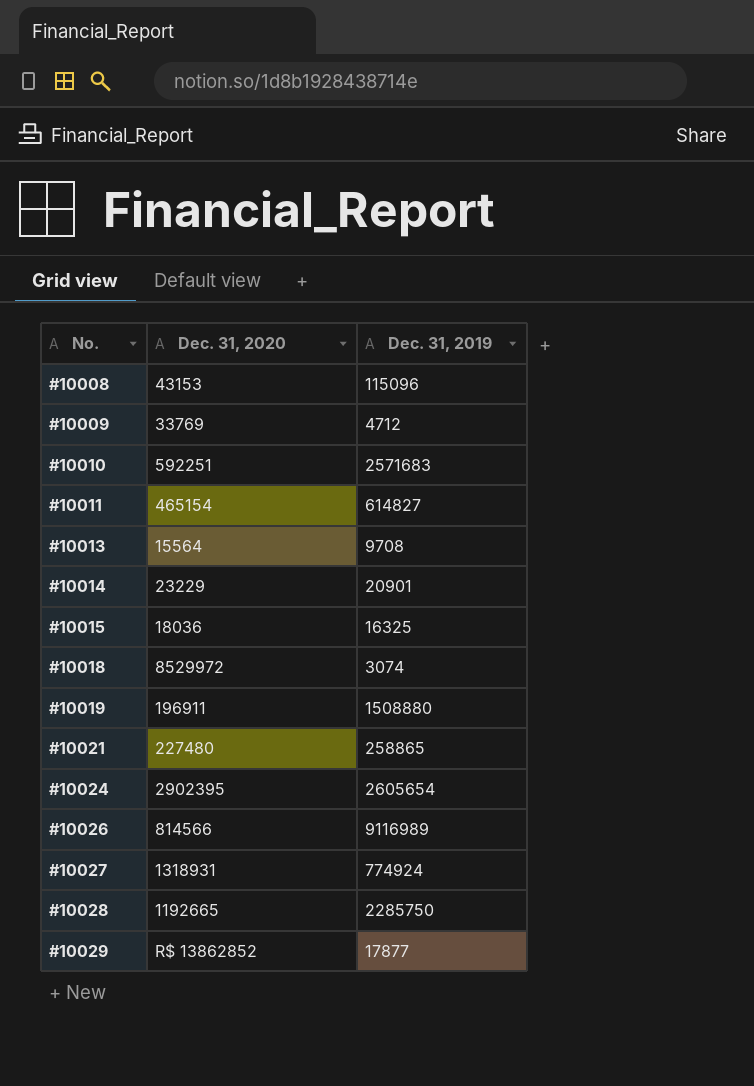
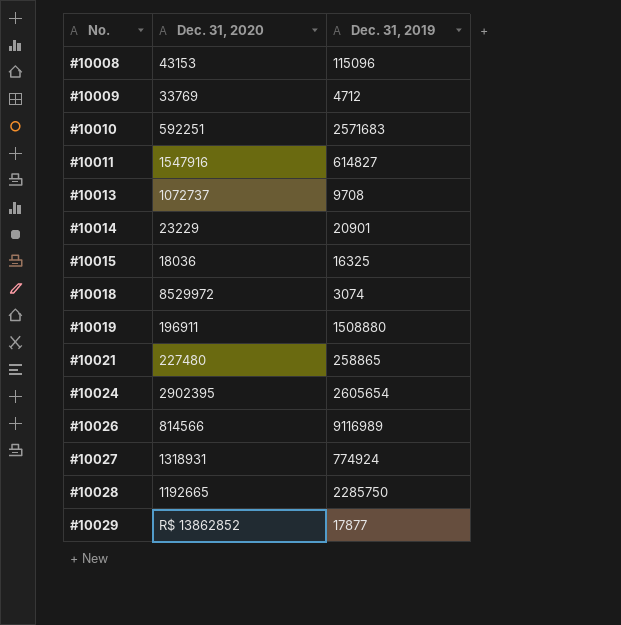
#10011 | Dec. 31, 2020: 465154 -> 1547916
#10013 | Dec. 31, 2020: 15564 -> 1072737

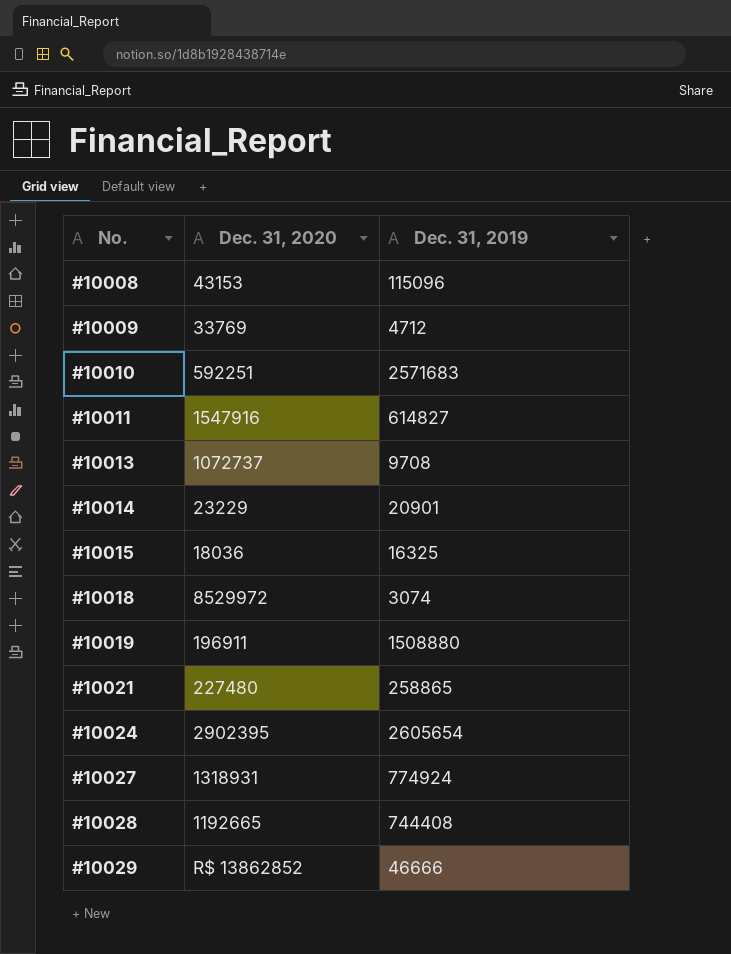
row #10026: 814566 | 9116989 -> none
#10028 | Dec. 31, 2019: 2285750 -> 744408
#10029 | Dec. 31, 2019: 17877 -> 46666

